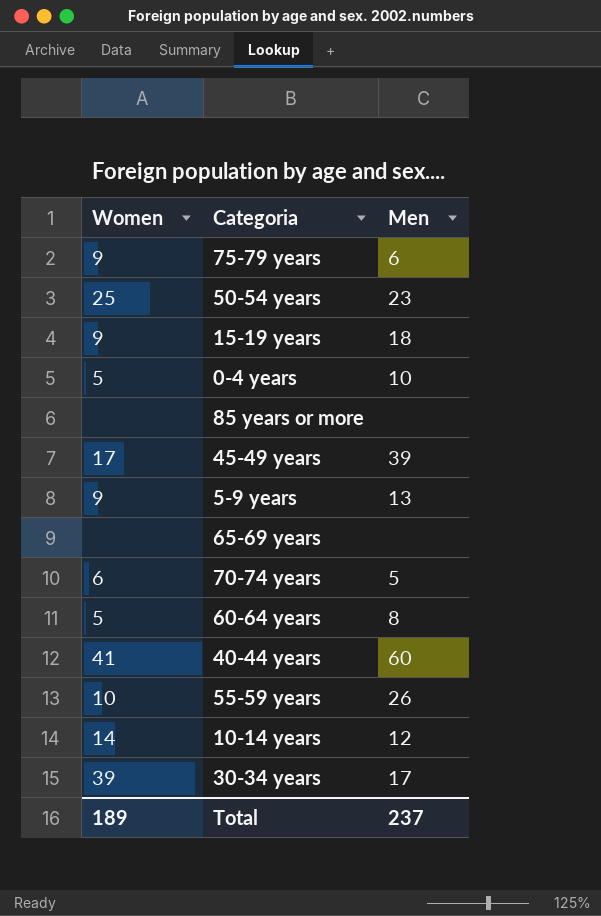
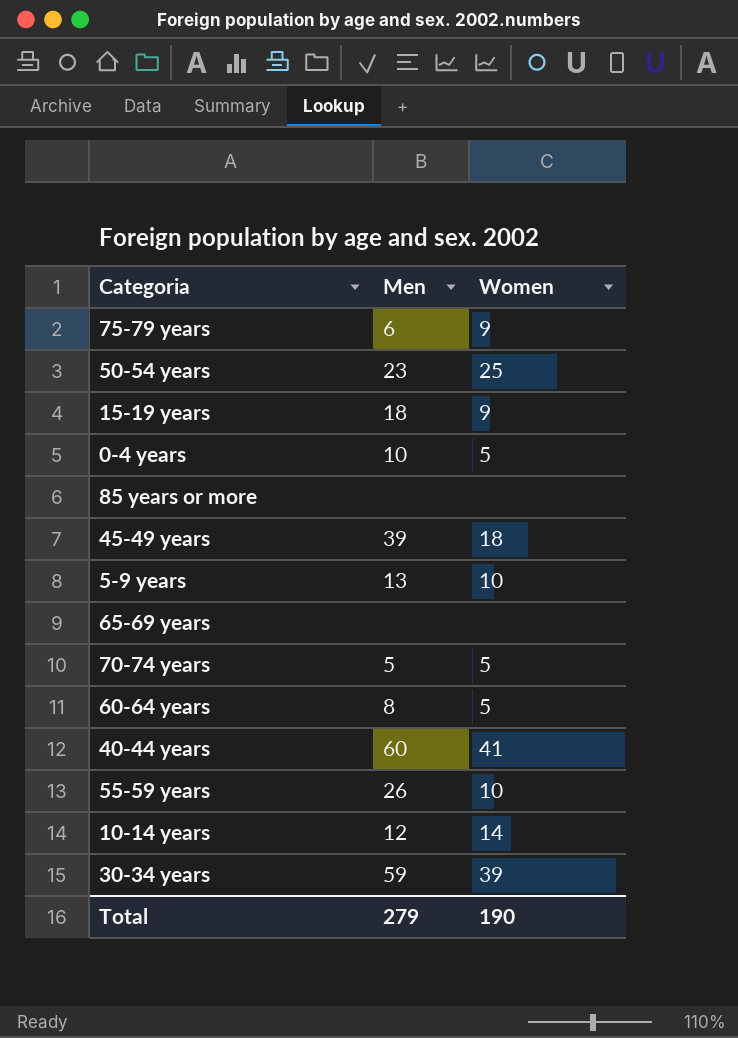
column Women | position: 1 -> 3
45-49 years | Women: 17 -> 18
5-9 years | Women: 9 -> 10
70-74 years | Women: 6 -> 5
30-34 years | Men: 17 -> 59
Total | Men: 237 -> 279
Total | Women: 189 -> 190

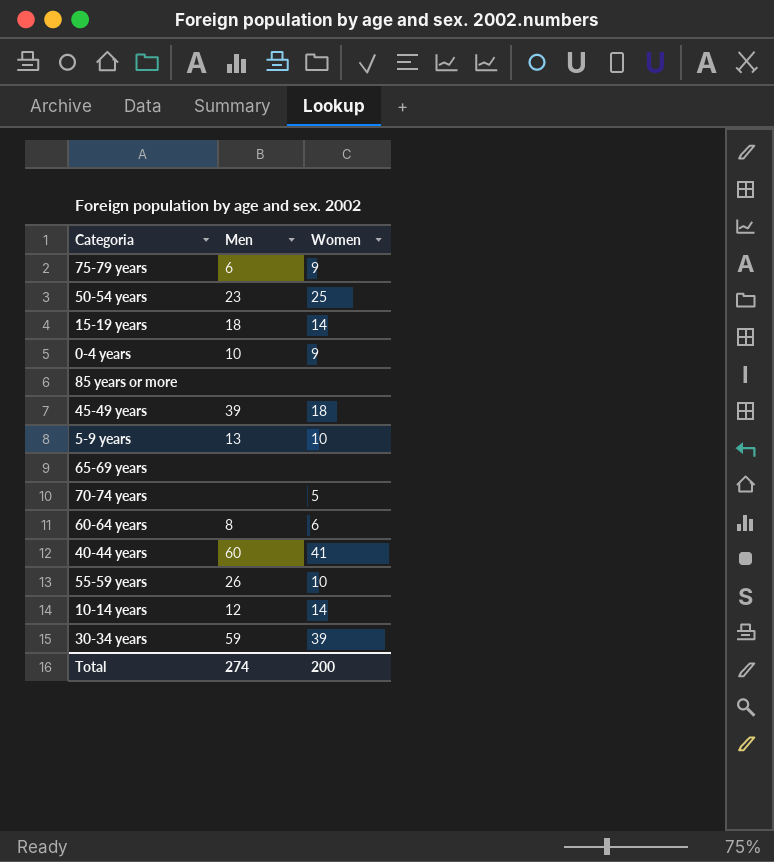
15-19 years | Women: 9 -> 14
0-4 years | Women: 5 -> 9
70-74 years | Men: 5 -> none
60-64 years | Women: 5 -> 6
Total | Men: 279 -> 274
Total | Women: 190 -> 200

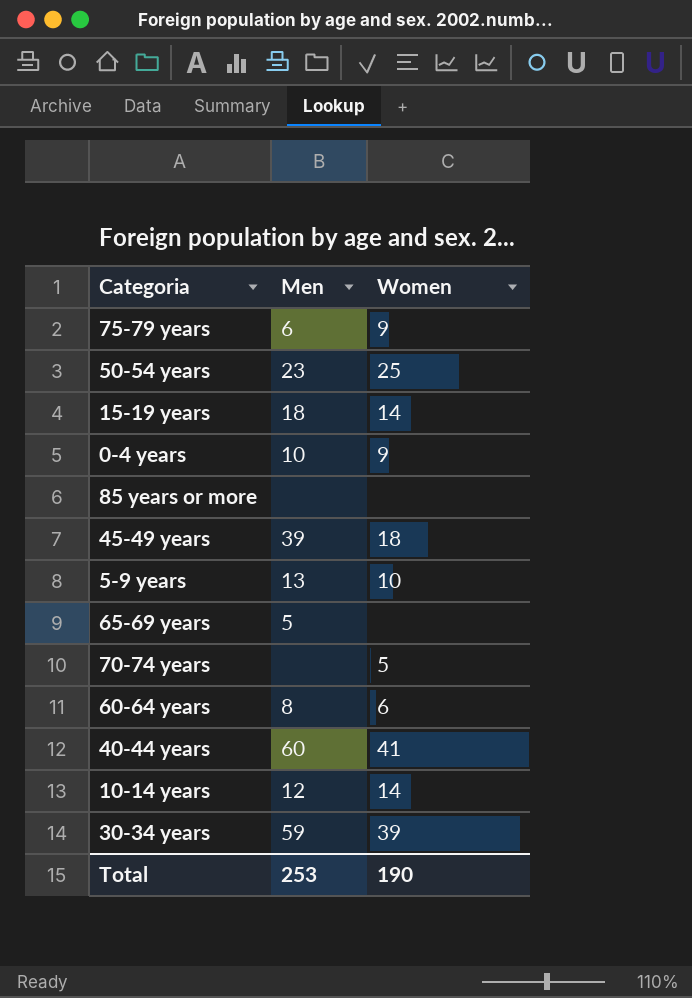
row 55-59 years: 26 | 10 -> none
65-69 years | Men: none -> 5
Total | Men: 274 -> 253
Total | Women: 200 -> 190

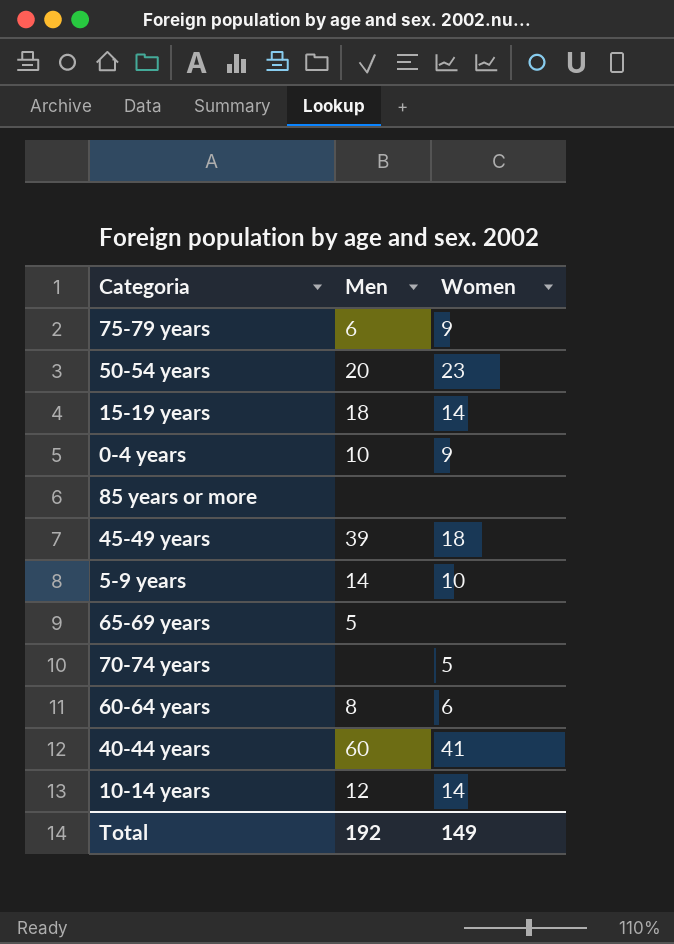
row 30-34 years: 59 | 39 -> none
50-54 years | Men: 23 -> 20
50-54 years | Women: 25 -> 23
5-9 years | Men: 13 -> 14
Total | Men: 253 -> 192
Total | Women: 190 -> 149

